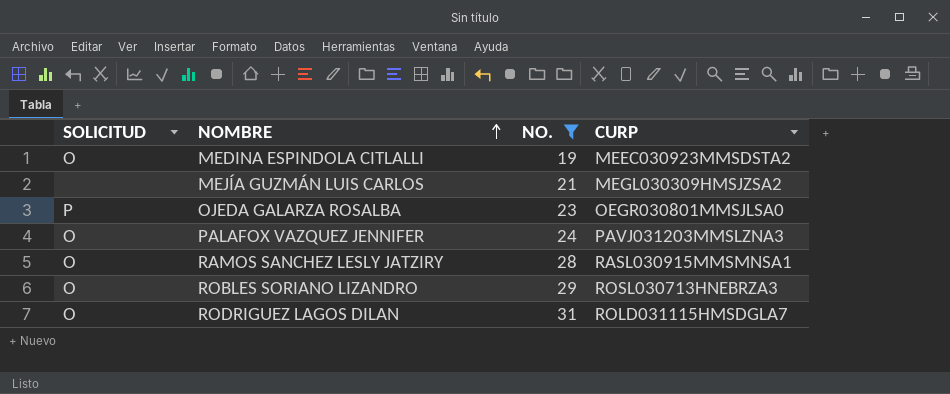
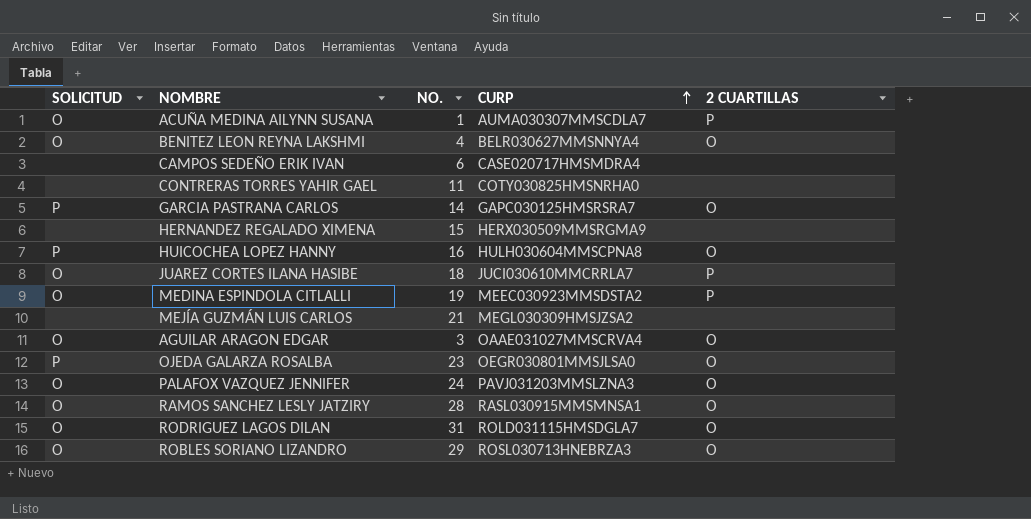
filter: NO. >= 19 -> none
row order: NOMBRE ascending -> CURP ascending
column 2 CUARTILLAS | position: none -> 5

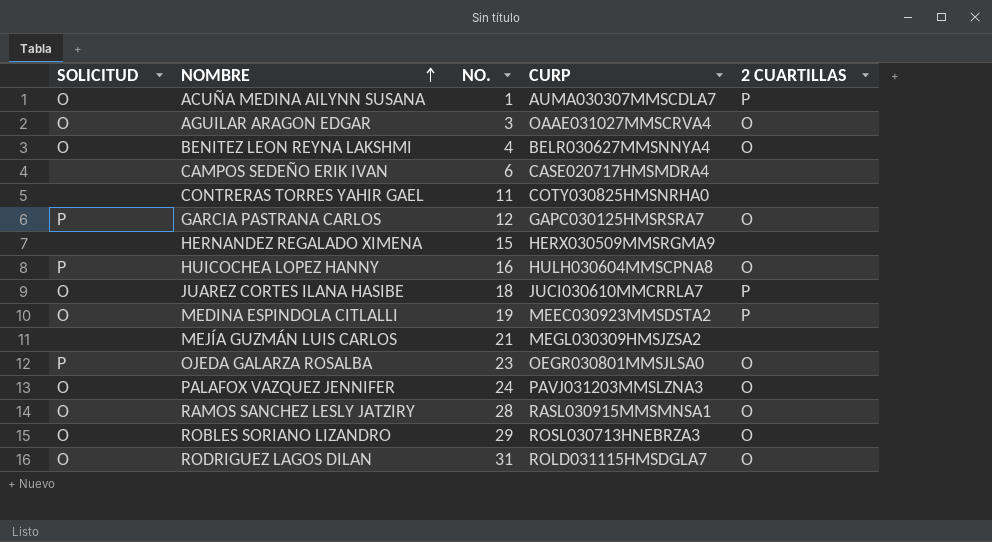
row order: CURP ascending -> NOMBRE ascending
GARCIA PASTRANA CARLOS | NO.: 14 -> 12

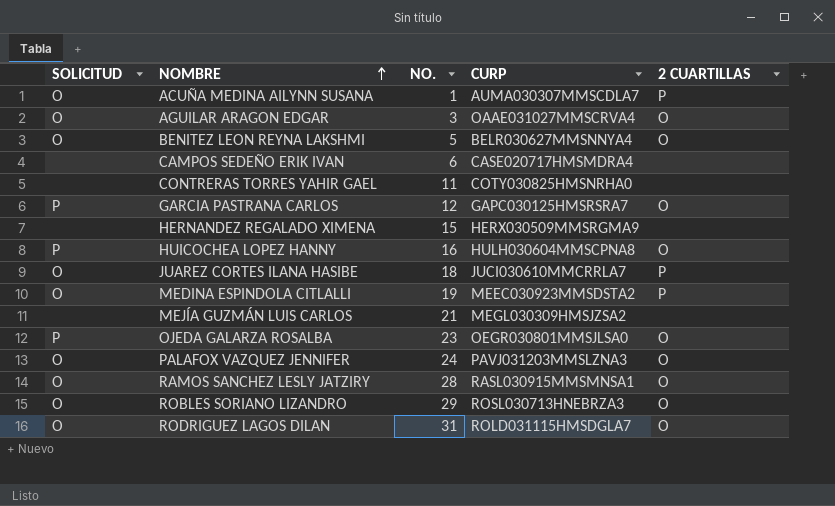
BENITEZ LEON REYNA LAKSHMI | NO.: 4 -> 5

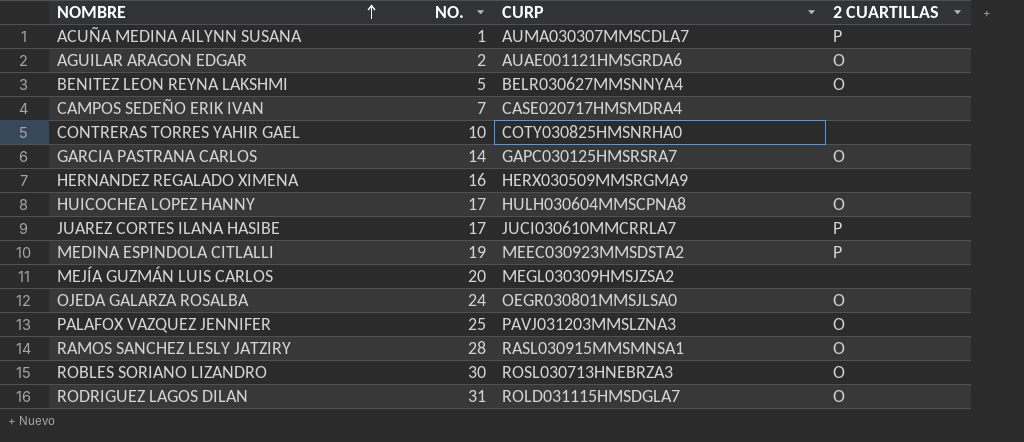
column SOLICITUD | position: 1 -> none
AGUILAR ARAGON EDGAR | NO.: 3 -> 2
AGUILAR ARAGON EDGAR | CURP: OAAE031027MMSCRVA4 -> AUAE001121HMSGRDA6
CAMPOS SEDEÑO ERIK IVAN | NO.: 6 -> 7
CONTRERAS TORRES YAHIR GAEL | NO.: 11 -> 10
GARCIA PASTRANA CARLOS | NO.: 12 -> 14
HERNANDEZ REGALADO XIMENA | NO.: 15 -> 16
HUICOCHEA LOPEZ HANNY | NO.: 16 -> 17
JUAREZ CORTES ILANA HASIBE | NO.: 18 -> 17
MEJÍA GUZMÁN LUIS CARLOS | NO.: 21 -> 20
OJEDA GALARZA ROSALBA | NO.: 23 -> 24
PALAFOX VAZQUEZ JENNIFER | NO.: 24 -> 25
ROBLES SORIANO LIZANDRO | NO.: 29 -> 30

